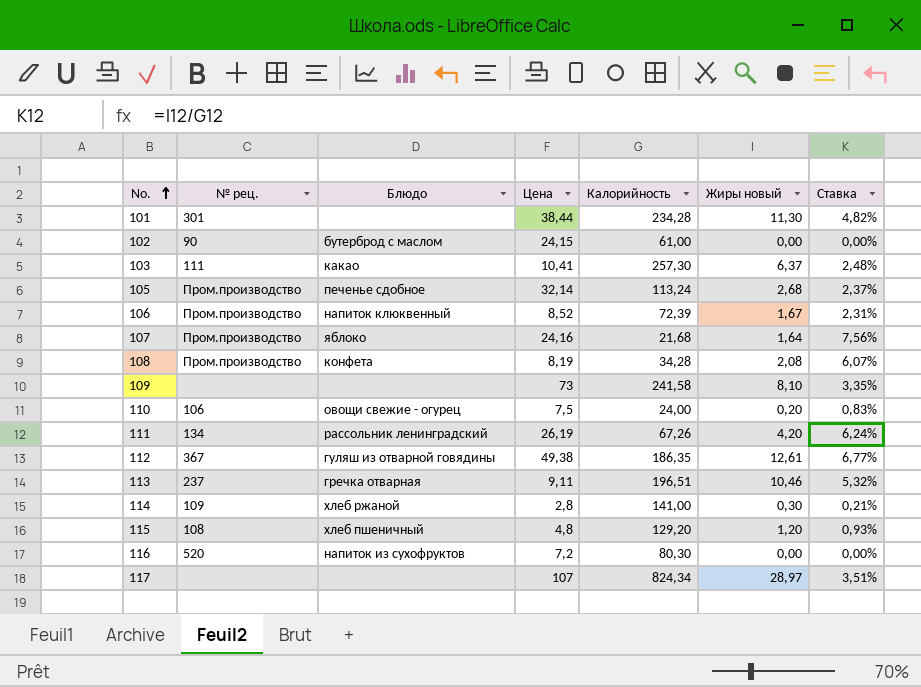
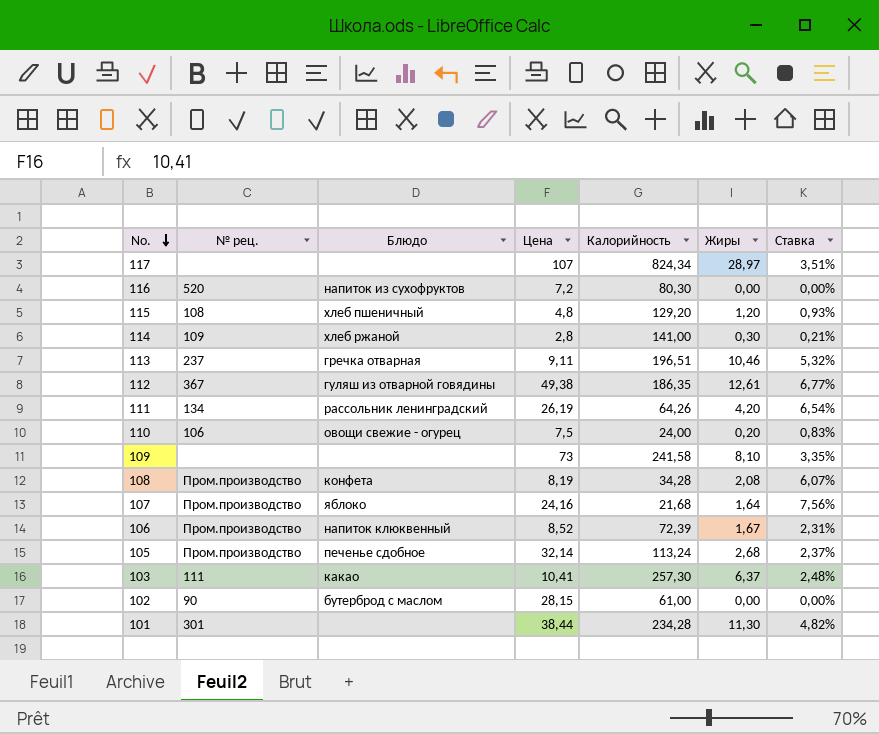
row order: No. ascending -> No. descending
column name: Жиры новый -> Жиры
111 | Калорийность: 67,26 -> 64,26
111 | Ставка: 6,24% -> 6,54%
102 | Цена: 24,15 -> 28,15

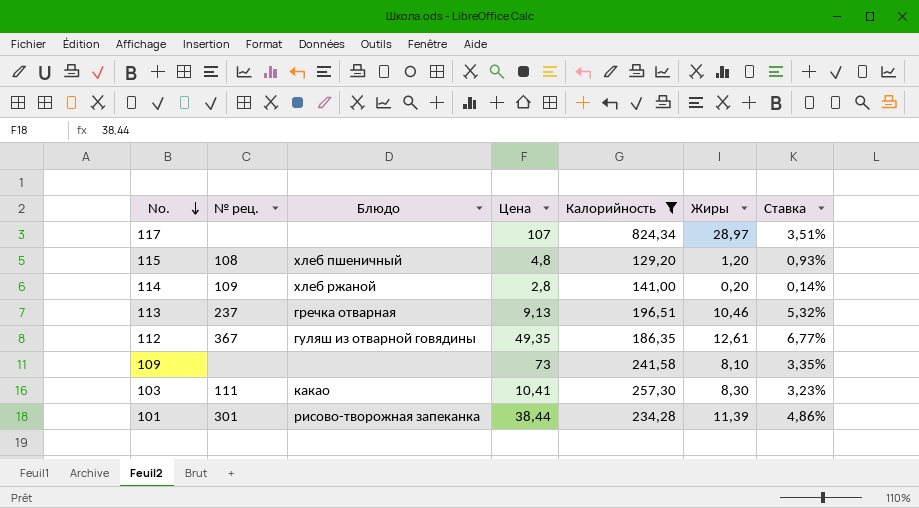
filter: none -> Калорийность >= 129,20
114 | Жиры: 0,30 -> 0,20
114 | Ставка: 0,21% -> 0,14%
113 | Цена: 9,11 -> 9,13
112 | Цена: 49,38 -> 49,35
103 | Жиры: 6,37 -> 8,30
103 | Ставка: 2,48% -> 3,23%
101 | Блюдо: none -> рисово-творожная запеканка
101 | Жиры: 11,30 -> 11,39
101 | Ставка: 4,82% -> 4,86%

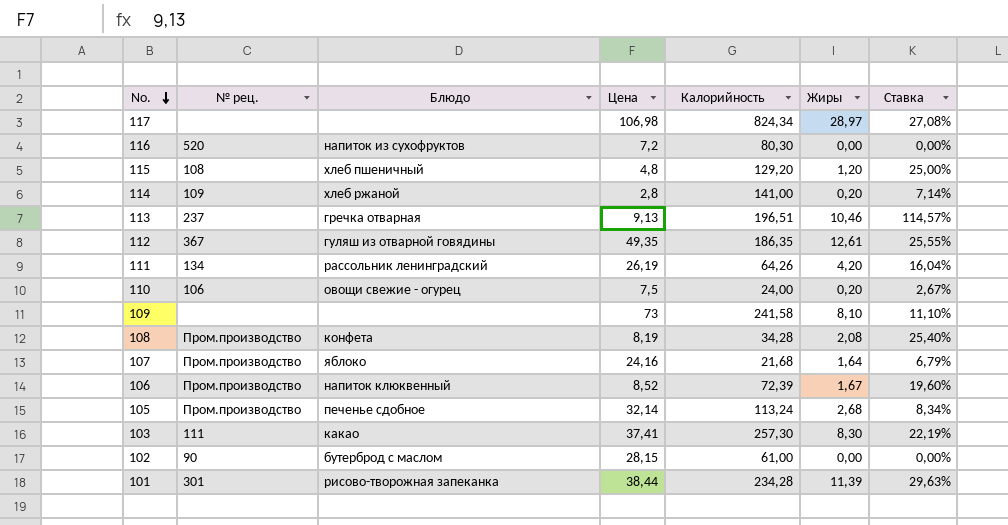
filter: Калорийность >= 129,20 -> none
column Ставка | formula: [Жиры] / [Калорийность] -> [Жиры] / [Цена]
117 | Цена: 107 -> 106,98
103 | Цена: 10,41 -> 37,41

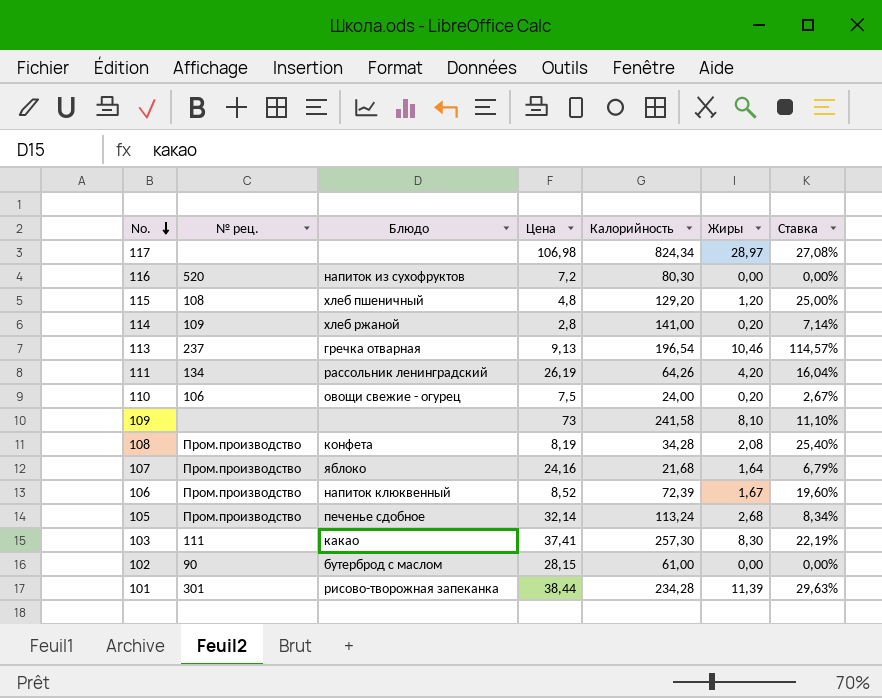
row 112: 367 | гуляш из отварной говядины | 49,35 | 186,35 | 12,61 | 25,55% -> none
113 | Калорийность: 196,51 -> 196,54

